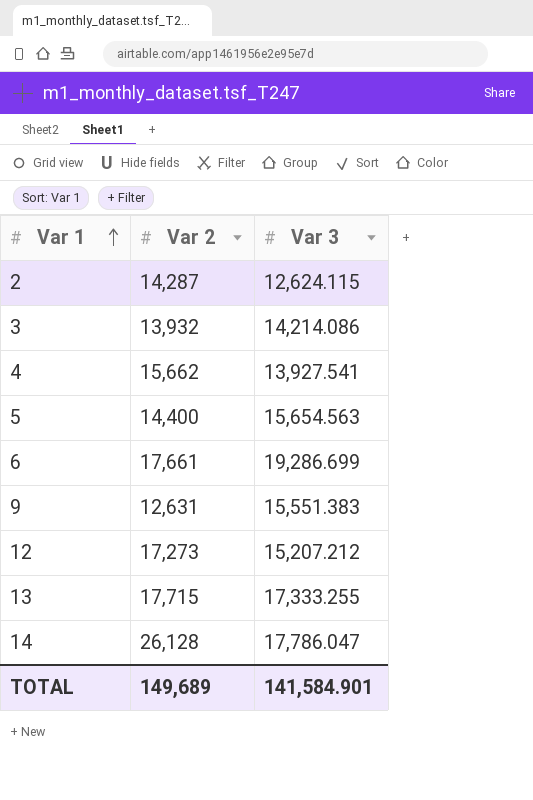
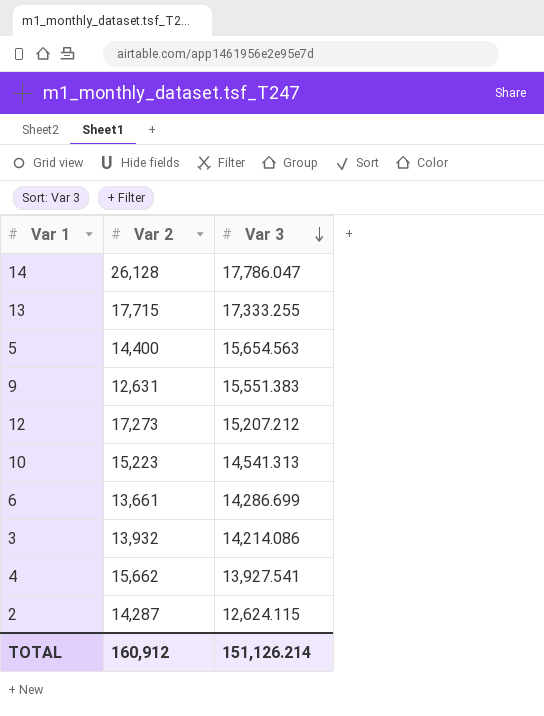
row order: Var 1 ascending -> Var 3 descending
row 10: none -> 15,223 | 14,541.313
6 | Var 2: 17,661 -> 13,661
6 | Var 3: 19,286.699 -> 14,286.699
TOTAL | Var 2: 149,689 -> 160,912
TOTAL | Var 3: 141,584.901 -> 151,126.214

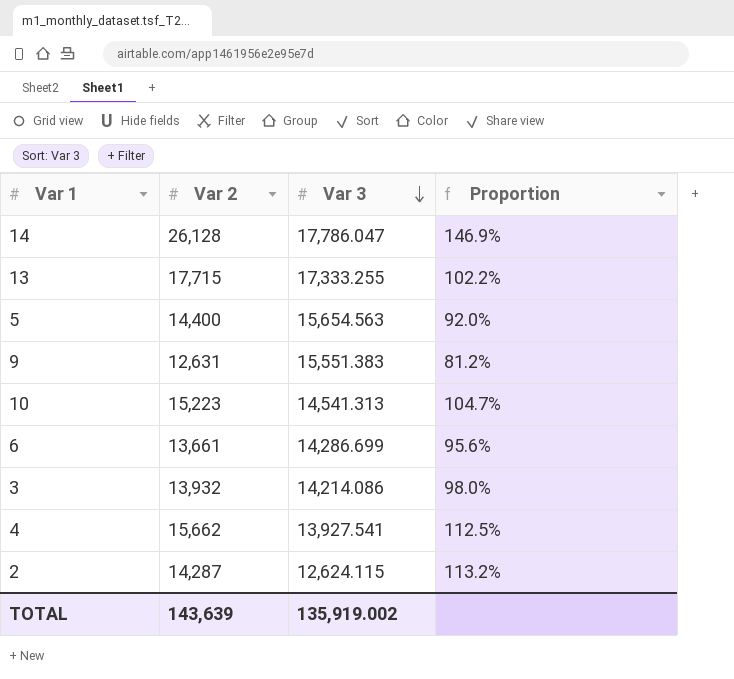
column Proportion | formula: none -> [Var 2] / [Var 3]
row 12: 17,273 | 15,207.212 -> none
TOTAL | Var 2: 160,912 -> 143,639
TOTAL | Var 3: 151,126.214 -> 135,919.002

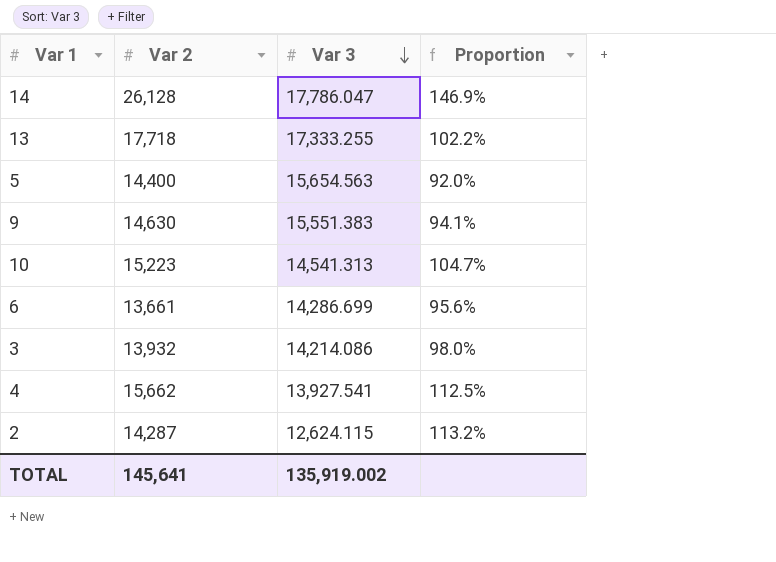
13 | Var 2: 17,715 -> 17,718
9 | Var 2: 12,631 -> 14,630
9 | Proportion: 81.2% -> 94.1%
TOTAL | Var 2: 143,639 -> 145,641

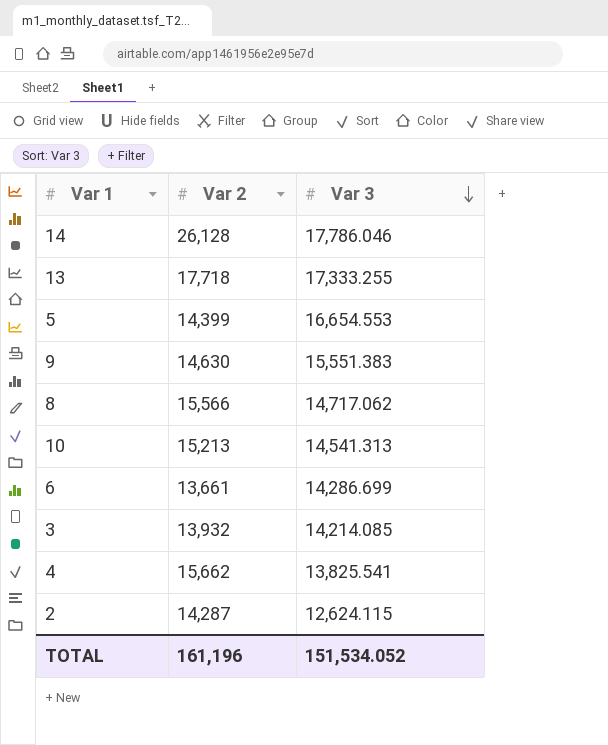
column Proportion | formula: [Var 2] / [Var 3] -> none
14 | Var 3: 17,786.047 -> 17,786.046
5 | Var 2: 14,400 -> 14,399
5 | Var 3: 15,654.563 -> 16,654.553
row 8: none -> 15,566 | 14,717.062
10 | Var 2: 15,223 -> 15,213
3 | Var 3: 14,214.086 -> 14,214.085
4 | Var 3: 13,927.541 -> 13,825.541
TOTAL | Var 2: 145,641 -> 161,196
TOTAL | Var 3: 135,919.002 -> 151,534.052

